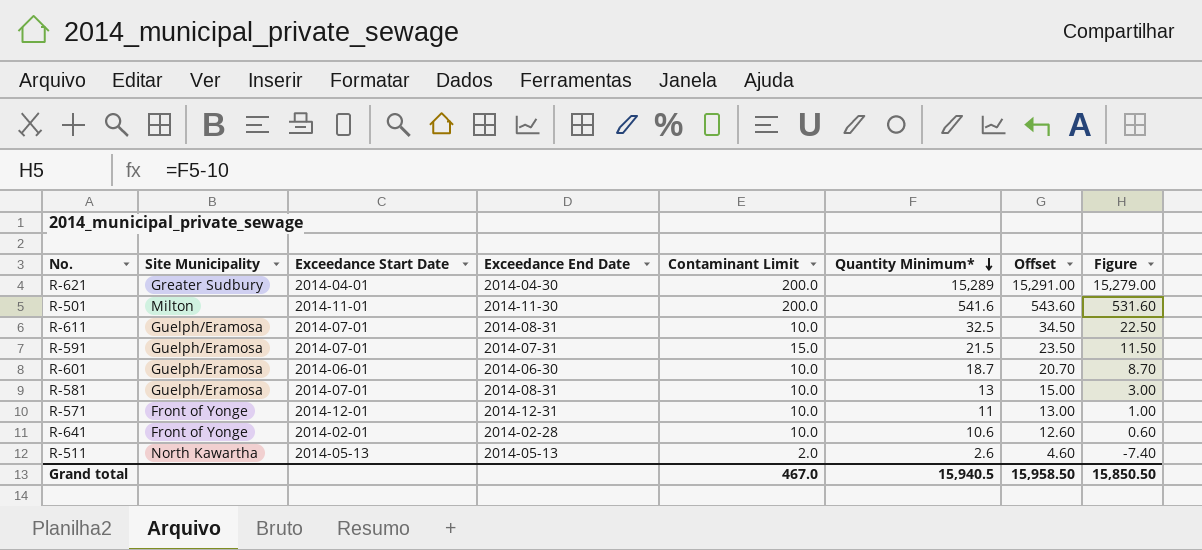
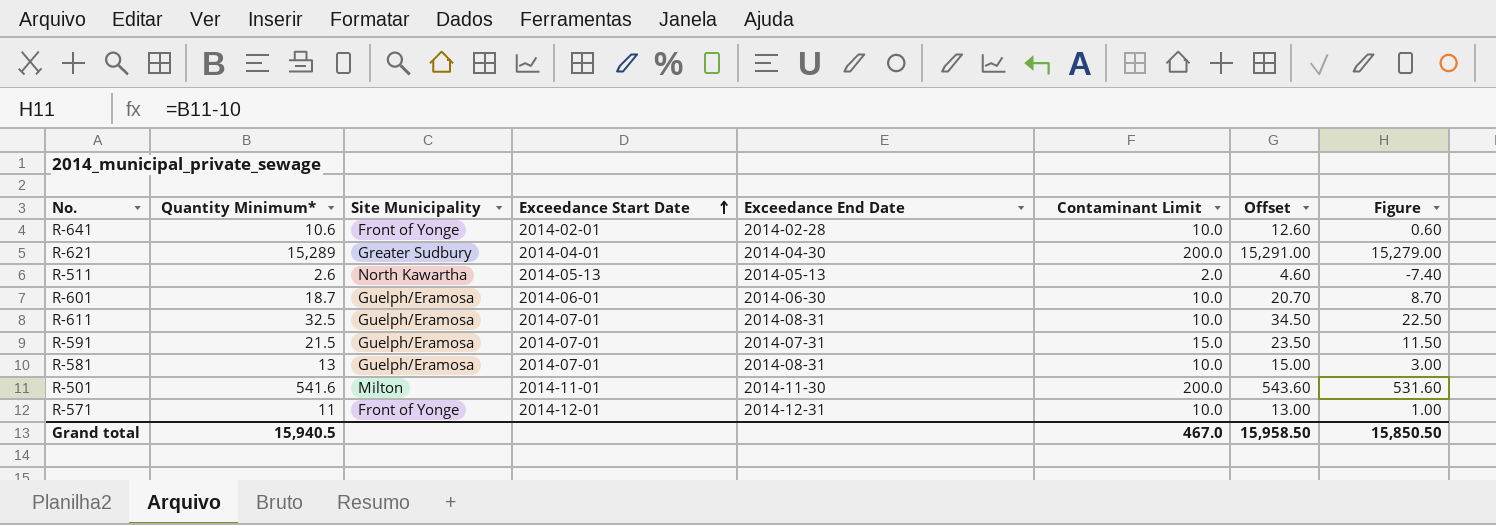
row order: Quantity Minimum* descending -> Exceedance Start Date ascending
column Quantity Minimum* | position: 6 -> 2

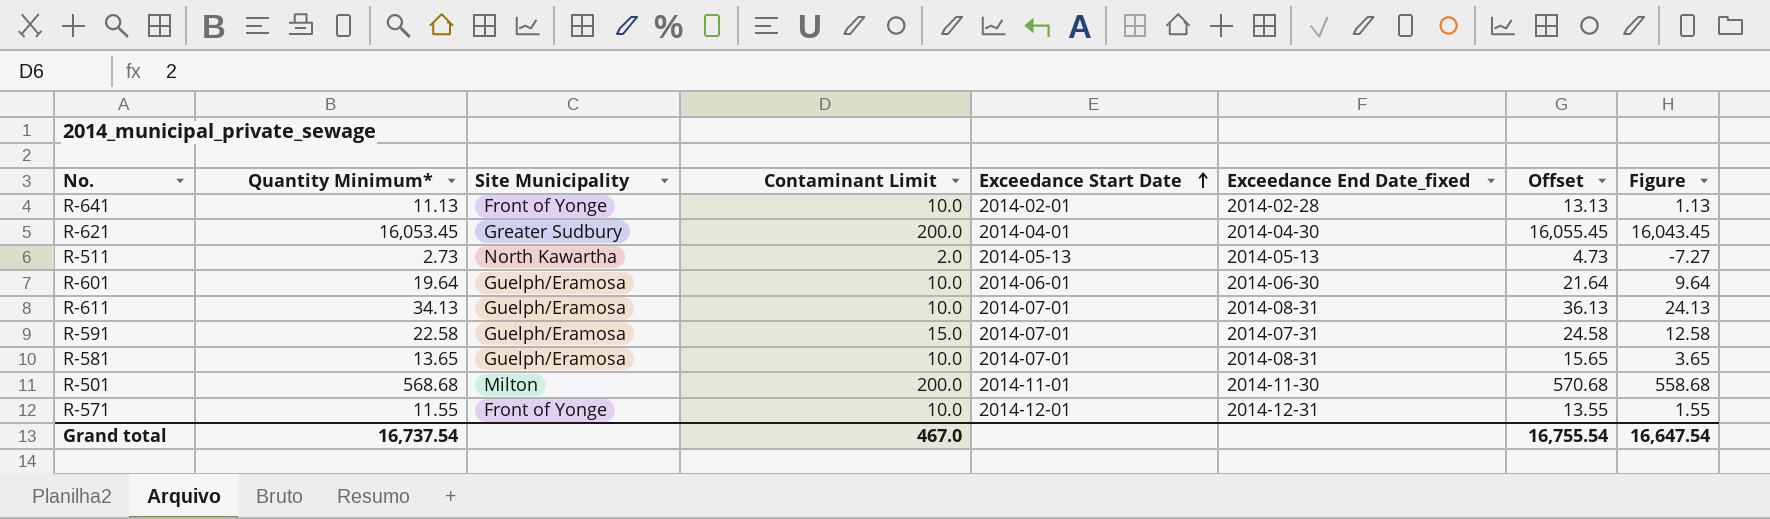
column Contaminant Limit | position: 6 -> 4
column name: Exceedance End Date -> Exceedance End Date_fixed
R-641 | Quantity Minimum*: 10.6 -> 11.13
R-641 | Offset: 12.60 -> 13.13
R-641 | Figure: 0.60 -> 1.13
R-621 | Quantity Minimum*: 15,289 -> 16,053.45
R-621 | Offset: 15,291.00 -> 16,055.45
R-621 | Figure: 15,279.00 -> 16,043.45
R-511 | Quantity Minimum*: 2.6 -> 2.73
R-511 | Offset: 4.60 -> 4.73
R-511 | Figure: -7.40 -> -7.27
R-601 | Quantity Minimum*: 18.7 -> 19.64
R-601 | Offset: 20.70 -> 21.64
R-601 | Figure: 8.70 -> 9.64
R-611 | Quantity Minimum*: 32.5 -> 34.13
R-611 | Offset: 34.50 -> 36.13
R-611 | Figure: 22.50 -> 24.13
R-591 | Quantity Minimum*: 21.5 -> 22.58
R-591 | Offset: 23.50 -> 24.58
R-591 | Figure: 11.50 -> 12.58
R-581 | Quantity Minimum*: 13 -> 13.65
R-581 | Offset: 15.00 -> 15.65
R-581 | Figure: 3.00 -> 3.65
R-501 | Quantity Minimum*: 541.6 -> 568.68
R-501 | Offset: 543.60 -> 570.68
R-501 | Figure: 531.60 -> 558.68
R-571 | Quantity Minimum*: 11 -> 11.55
R-571 | Offset: 13.00 -> 13.55
R-571 | Figure: 1.00 -> 1.55
Grand total | Quantity Minimum*: 15,940.5 -> 16,737.54
Grand total | Offset: 15,958.50 -> 16,755.54
Grand total | Figure: 15,850.50 -> 16,647.54

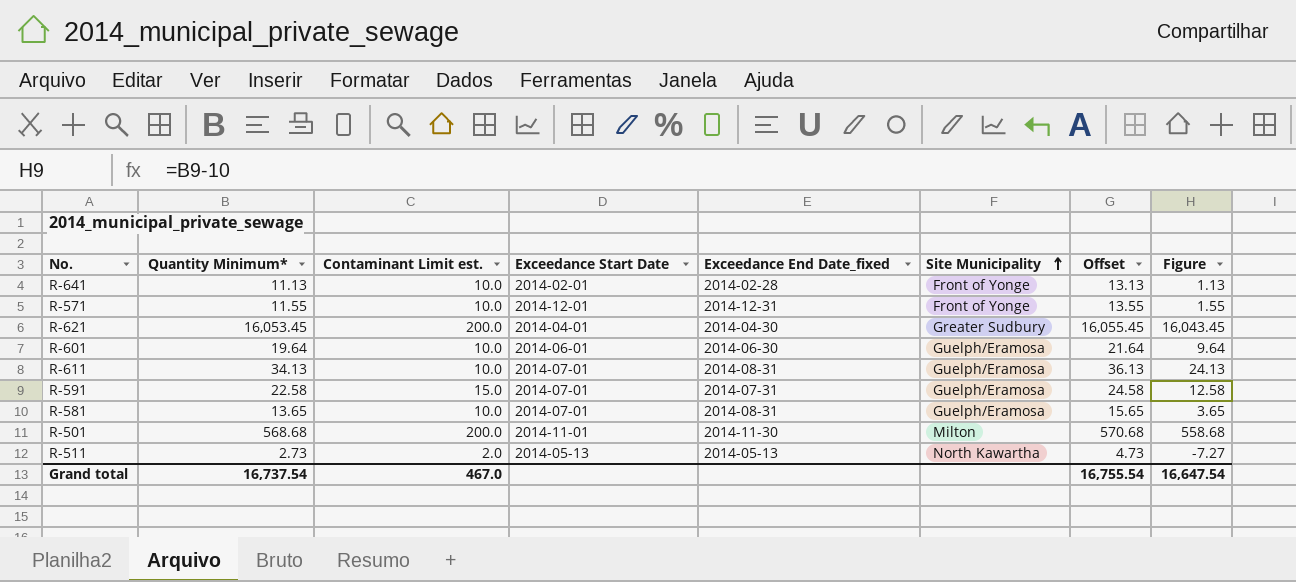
row order: Exceedance Start Date ascending -> Site Municipality ascending
column name: Contaminant Limit -> Contaminant Limit est.
column Site Municipality | position: 3 -> 6

